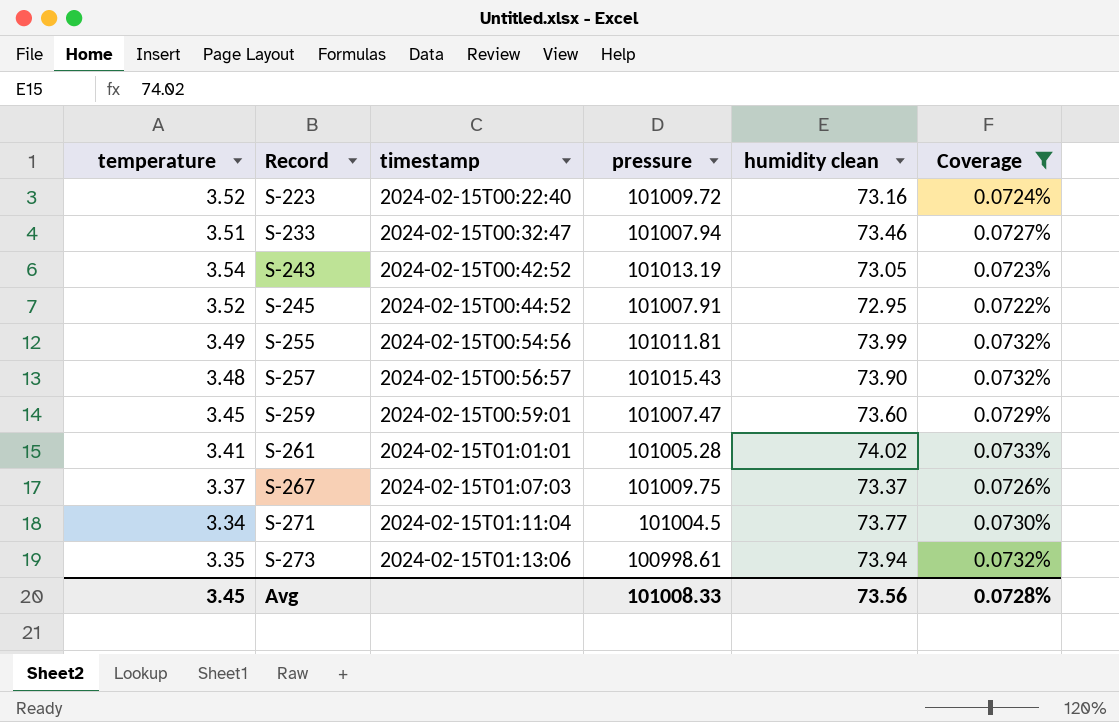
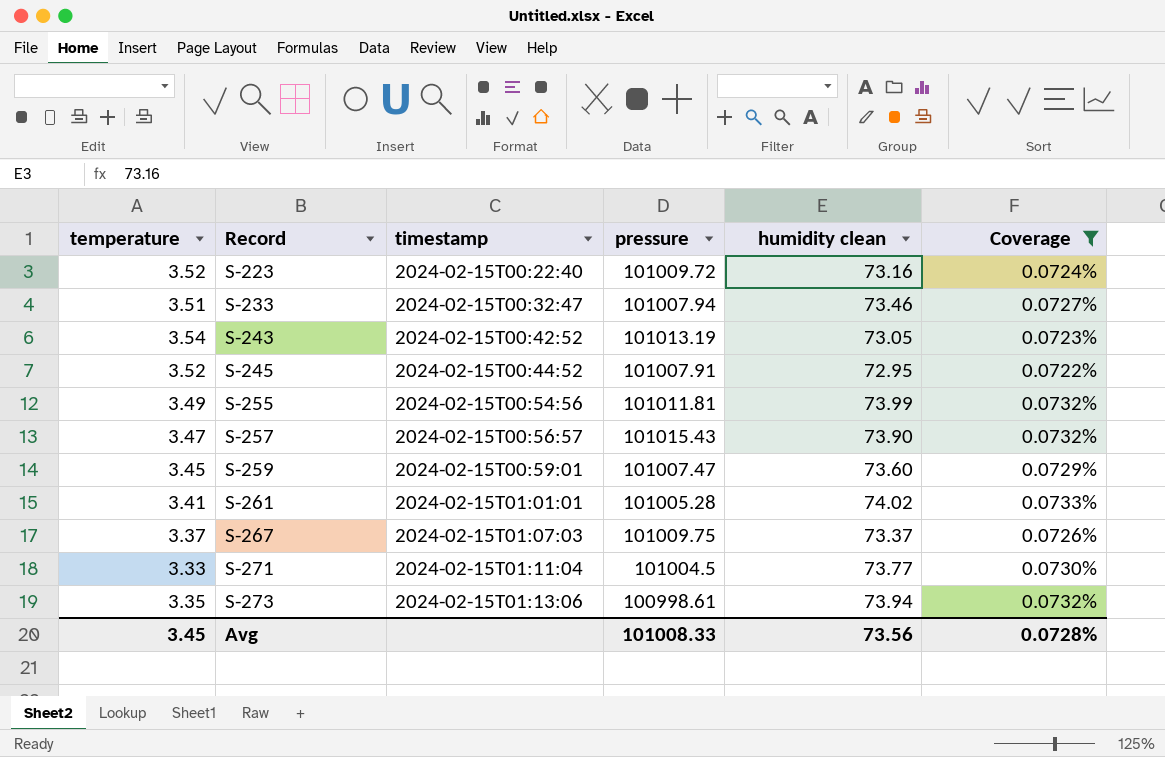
S-257 | temperature: 3.48 -> 3.47
S-271 | temperature: 3.34 -> 3.33

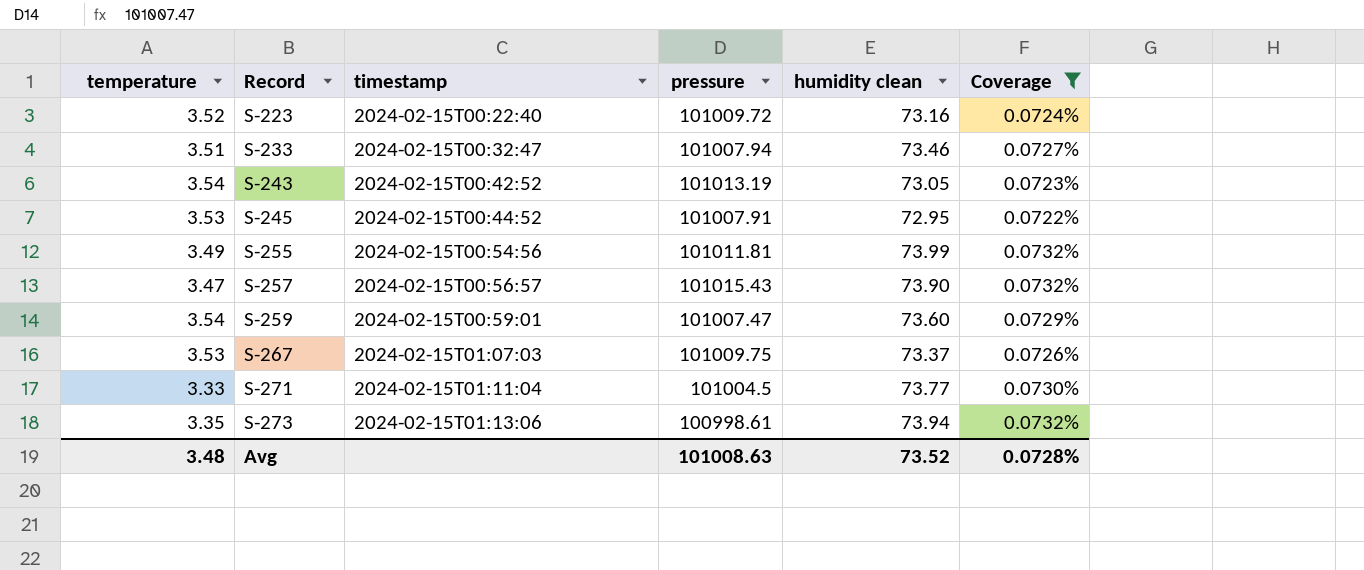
row S-261: 3.41 | 2024-02-15T01:01:01 | 101005.28 | 74.02 | 0.0733% -> none
S-245 | temperature: 3.52 -> 3.53
S-259 | temperature: 3.45 -> 3.54
S-267 | temperature: 3.37 -> 3.53
Avg | temperature: 3.45 -> 3.48
Avg | pressure: 101008.33 -> 101008.63
Avg | humidity clean: 73.56 -> 73.52

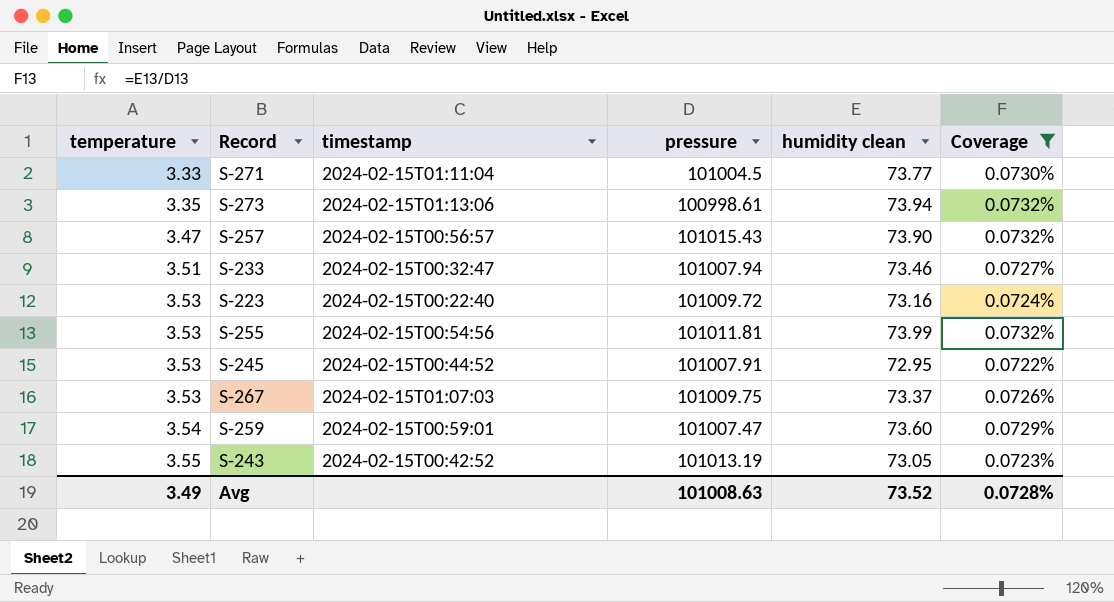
row order: Record ascending -> temperature ascending
S-223 | temperature: 3.52 -> 3.53
S-255 | temperature: 3.49 -> 3.53
S-243 | temperature: 3.54 -> 3.55
Avg | temperature: 3.48 -> 3.49

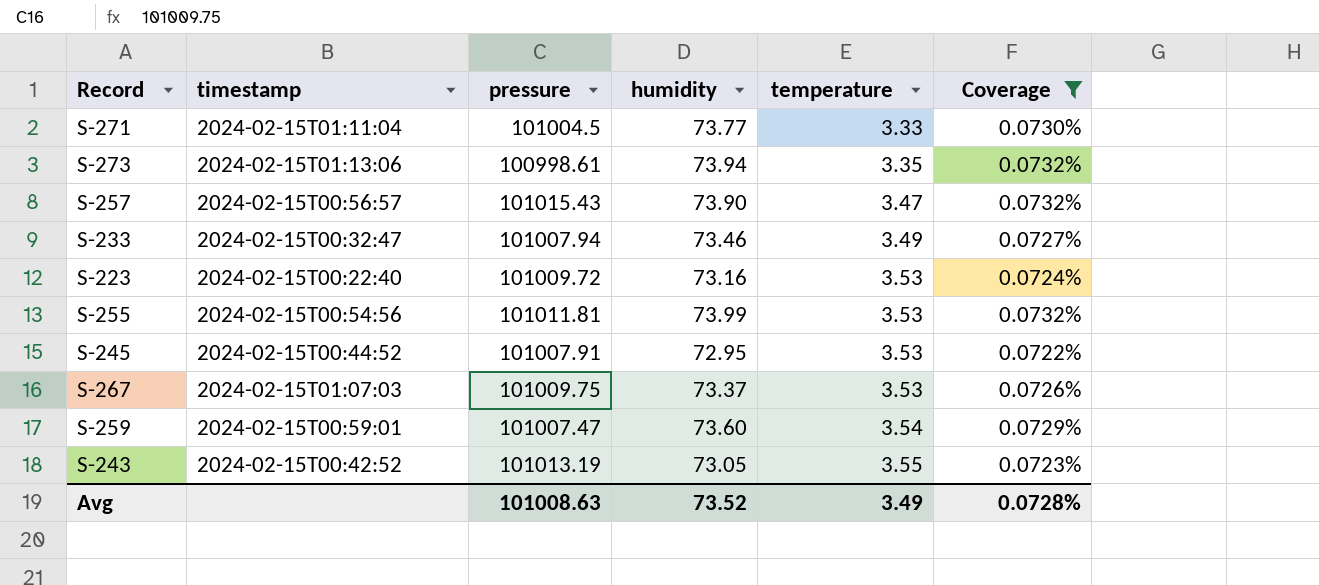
column name: humidity clean -> humidity
column temperature | position: 1 -> 5
S-233 | temperature: 3.51 -> 3.49

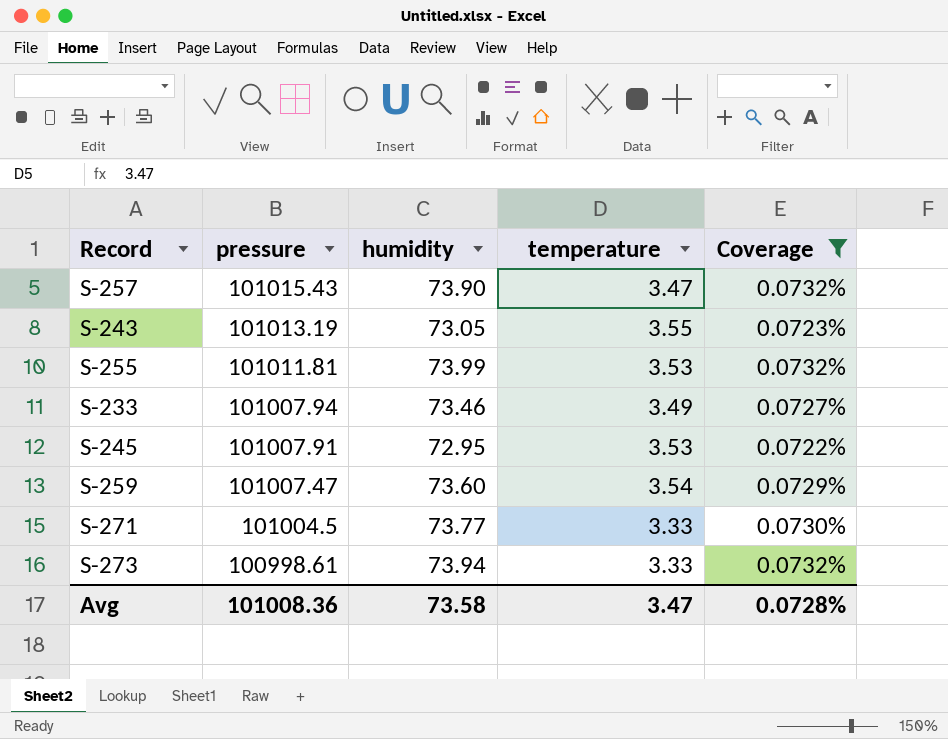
row order: temperature ascending -> pressure descending
column timestamp | position: 2 -> none
row S-223: 2024-02-15T00:22:40 | 101009.72 | 73.16 | 3.53 | 0.0724% -> none
row S-267: 2024-02-15T01:07:03 | 101009.75 | 73.37 | 3.53 | 0.0726% -> none
S-273 | temperature: 3.35 -> 3.33
Avg | pressure: 101008.63 -> 101008.36
Avg | humidity: 73.52 -> 73.58
Avg | temperature: 3.49 -> 3.47

